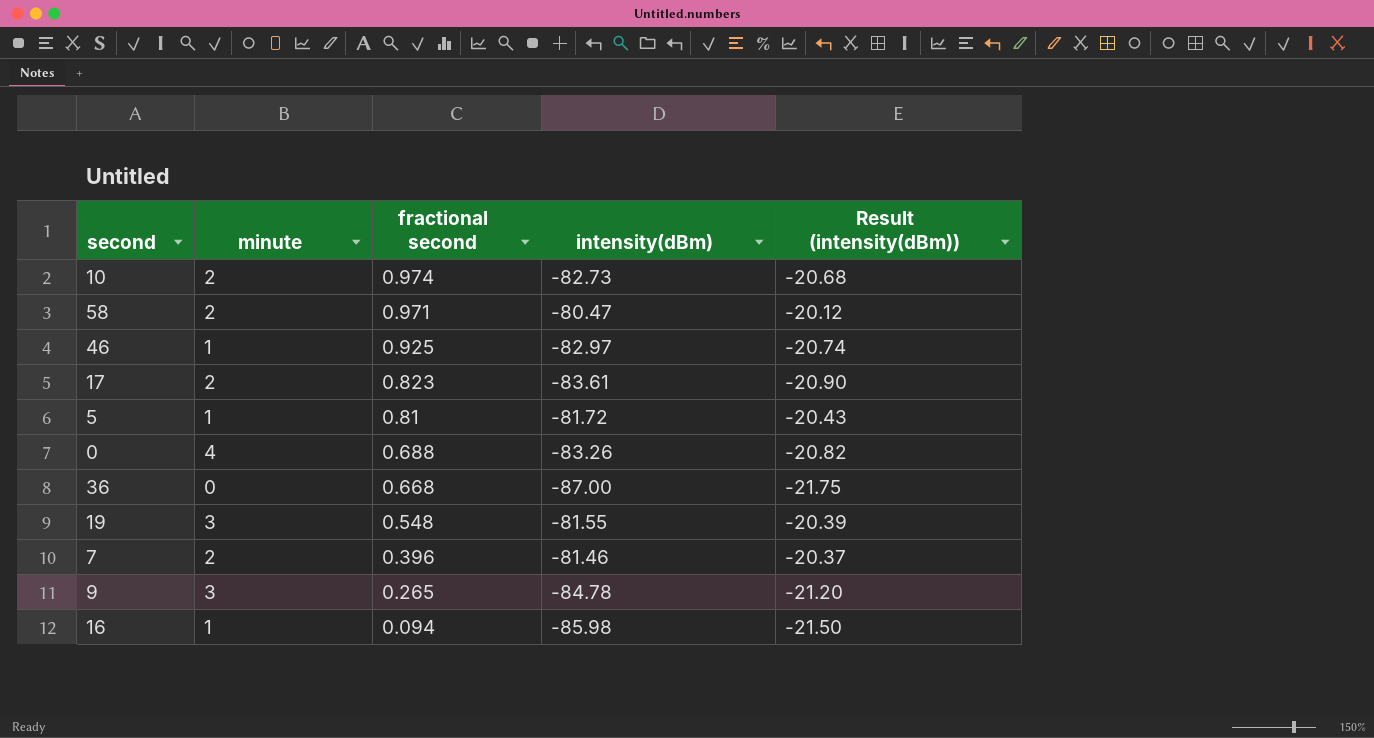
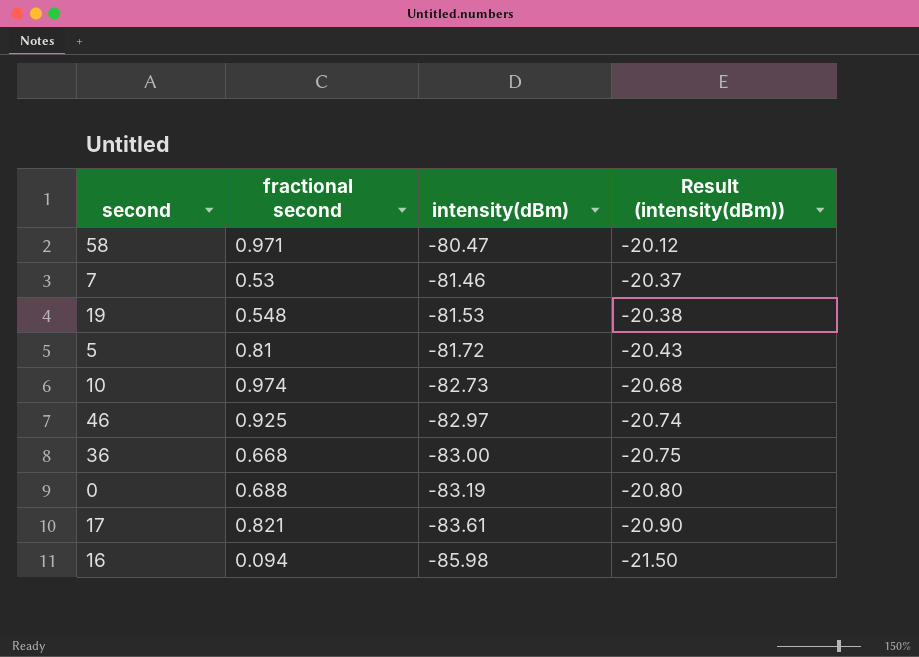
row order: fractional second descending -> intensity(dBm) descending
column minute | position: 2 -> none
row 9: 3 | 0.265 | -84.78 | -21.20 -> none
7 | fractional second: 0.396 -> 0.53
19 | intensity(dBm): -81.55 -> -81.53
19 | Result (intensity(dBm)): -20.39 -> -20.38
36 | intensity(dBm): -87.00 -> -83.00
36 | Result (intensity(dBm)): -21.75 -> -20.75
0 | intensity(dBm): -83.26 -> -83.19
0 | Result (intensity(dBm)): -20.82 -> -20.80
17 | fractional second: 0.823 -> 0.821

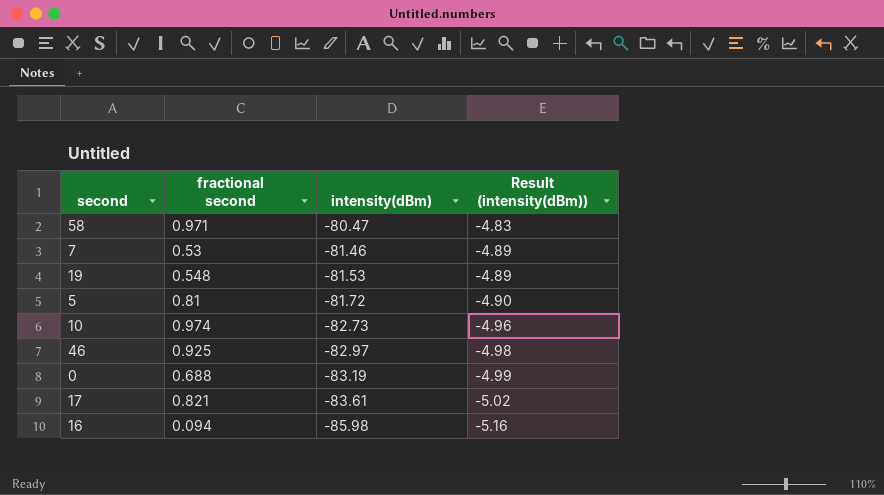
column Result (intensity(dBm)) | formula: [intensity(dBm)] * 0.25 -> [intensity(dBm)] * 0.06
row 36: 0.668 | -83.00 | -20.75 -> none

